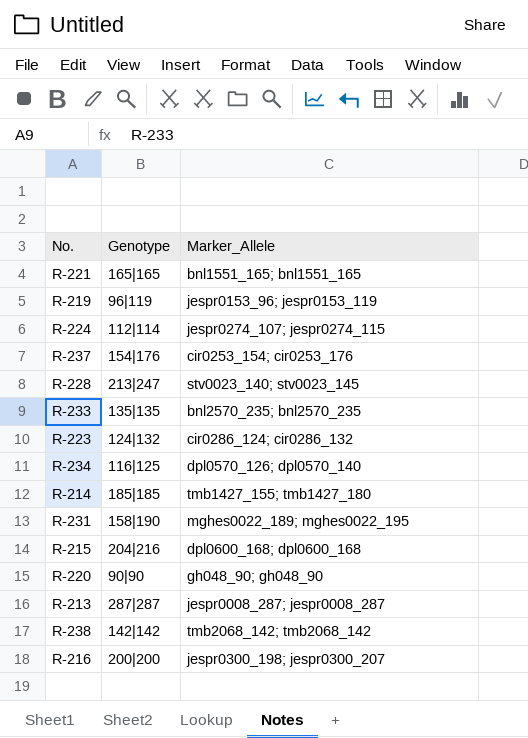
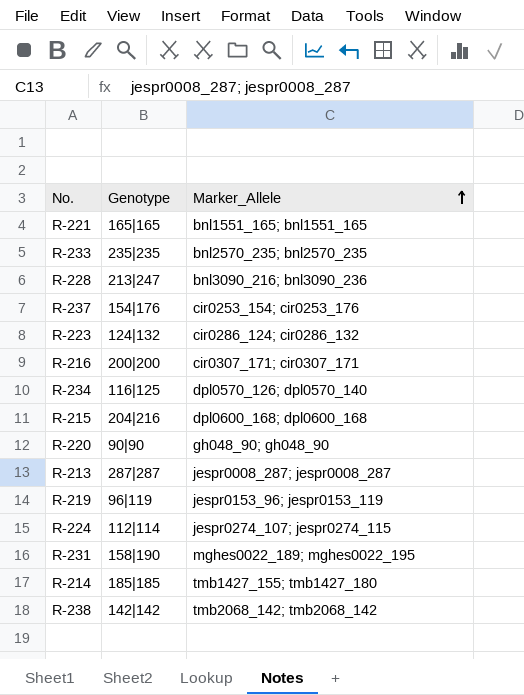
row order: none -> Marker_Allele ascending
R-233 | Genotype: 135|135 -> 235|235
R-228 | Marker_Allele: stv0023_140; stv0023_145 -> bnl3090_216; bnl3090_236
R-216 | Marker_Allele: jespr0300_198; jespr0300_207 -> cir0307_171; cir0307_171

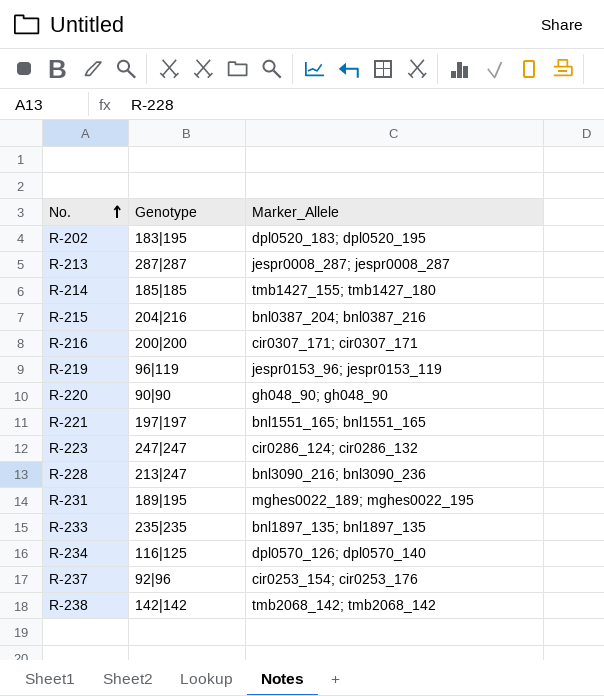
row order: Marker_Allele ascending -> No. ascending
row R-224: 112|114 | jespr0274_107; jespr0274_115 -> none
row R-202: none -> 183|195 | dpl0520_183; dpl0520_195
R-215 | Marker_Allele: dpl0600_168; dpl0600_168 -> bnl0387_204; bnl0387_216
R-221 | Genotype: 165|165 -> 197|197
R-223 | Genotype: 124|132 -> 247|247
R-231 | Genotype: 158|190 -> 189|195
R-233 | Marker_Allele: bnl2570_235; bnl2570_235 -> bnl1897_135; bnl1897_135
R-237 | Genotype: 154|176 -> 92|96

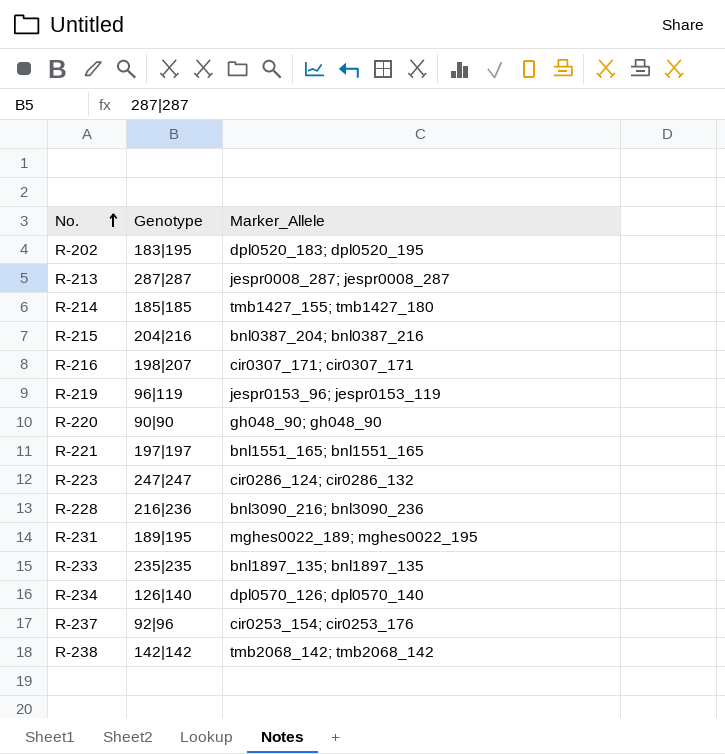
R-216 | Genotype: 200|200 -> 198|207
R-228 | Genotype: 213|247 -> 216|236
R-234 | Genotype: 116|125 -> 126|140

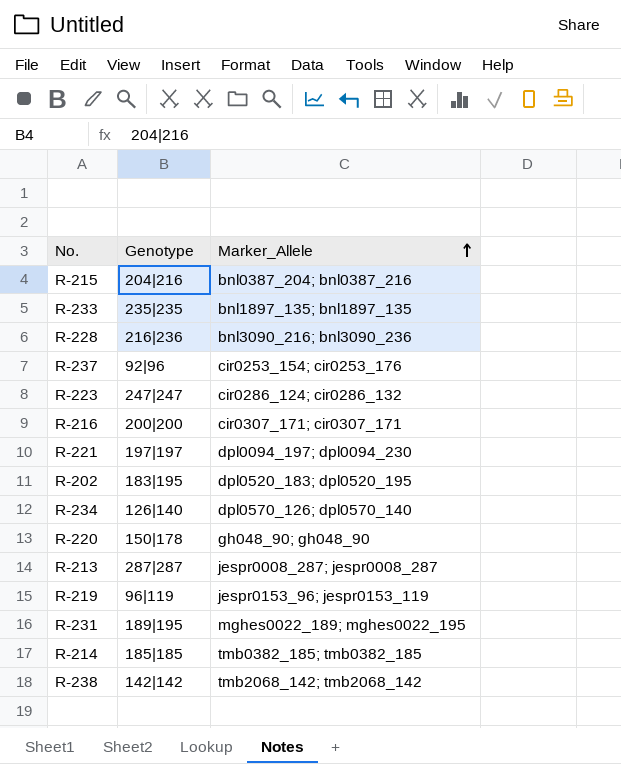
row order: No. ascending -> Marker_Allele ascending
R-216 | Genotype: 198|207 -> 200|200
R-221 | Marker_Allele: bnl1551_165; bnl1551_165 -> dpl0094_197; dpl0094_230
R-220 | Genotype: 90|90 -> 150|178
R-214 | Marker_Allele: tmb1427_155; tmb1427_180 -> tmb0382_185; tmb0382_185

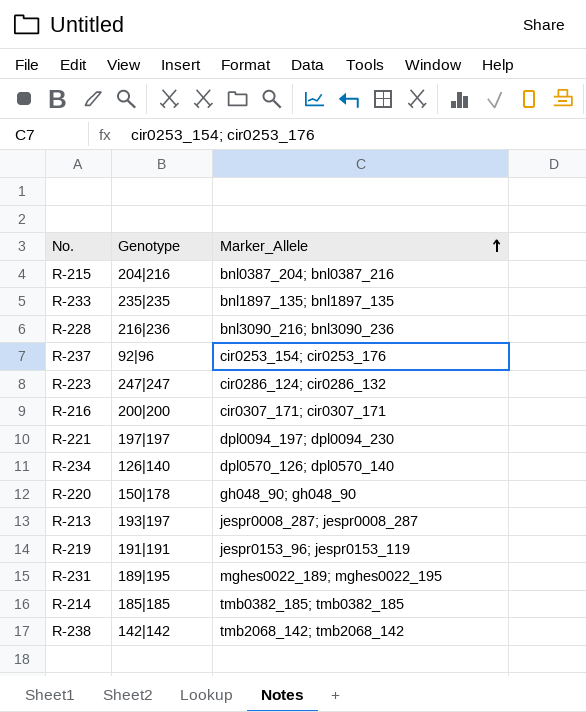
row R-202: 183|195 | dpl0520_183; dpl0520_195 -> none
R-213 | Genotype: 287|287 -> 193|197
R-219 | Genotype: 96|119 -> 191|191

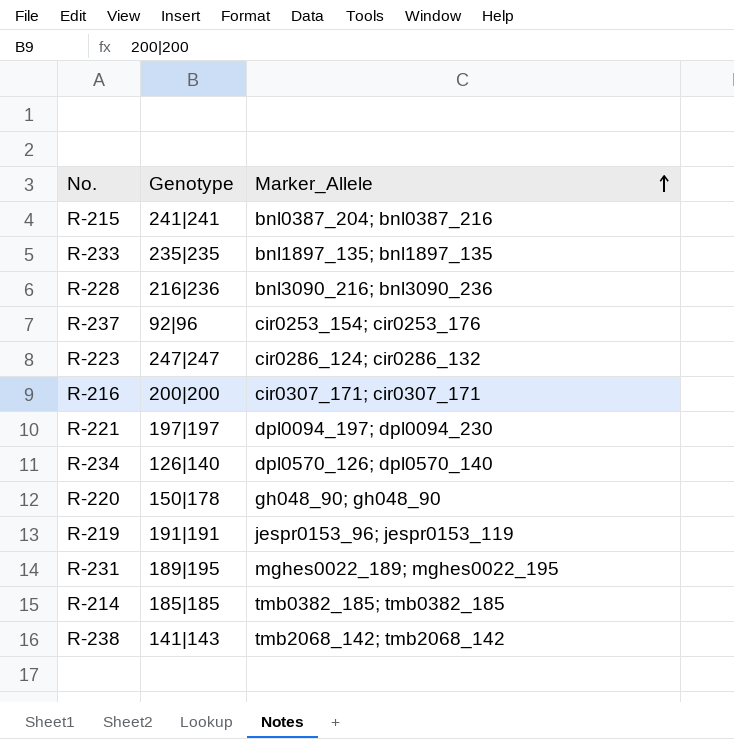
row R-213: 193|197 | jespr0008_287; jespr0008_287 -> none
R-215 | Genotype: 204|216 -> 241|241
R-238 | Genotype: 142|142 -> 141|143

